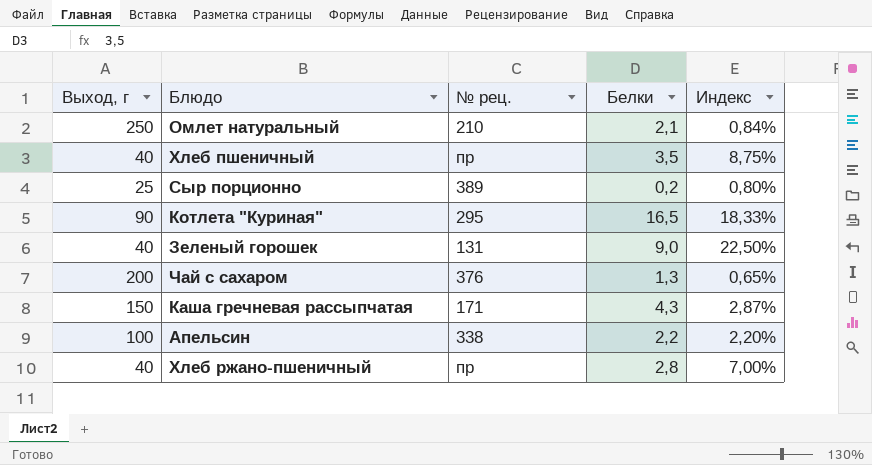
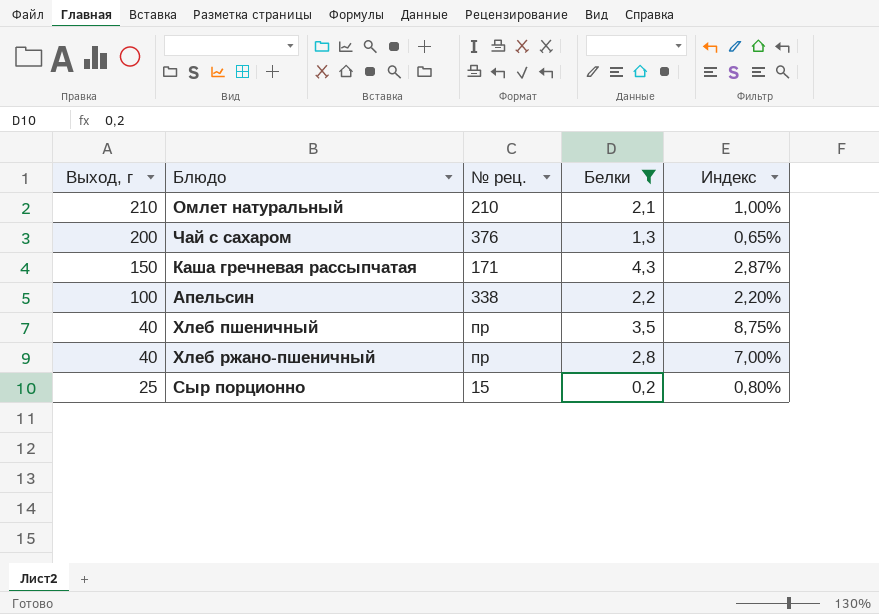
filter: none -> Белки <= 4,3
row order: none -> Выход, г descending
Омлет натуральный | Выход, г: 250 -> 210
Омлет натуральный | Индекс: 0,84% -> 1,00%
Сыр порционно | № рец.: 389 -> 15

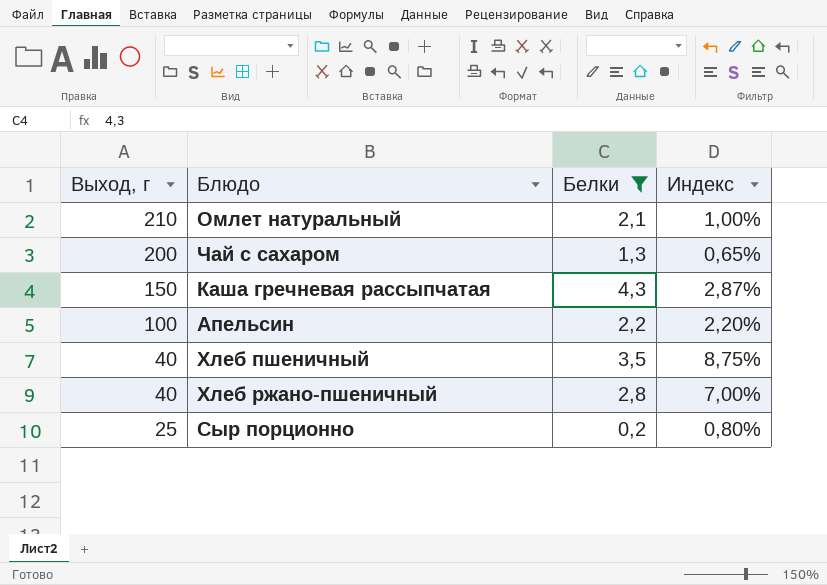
column № рец. | position: 3 -> none

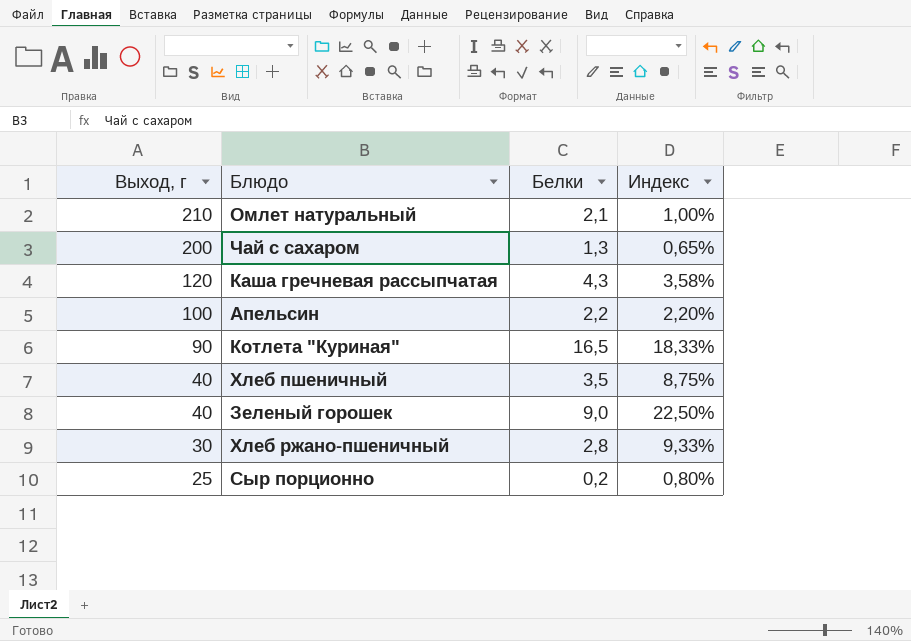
filter: Белки <= 4,3 -> none
Каша гречневая рассыпчатая | Выход, г: 150 -> 120
Каша гречневая рассыпчатая | Индекс: 2,87% -> 3,58%
Хлеб ржано-пшеничный | Выход, г: 40 -> 30
Хлеб ржано-пшеничный | Индекс: 7,00% -> 9,33%

